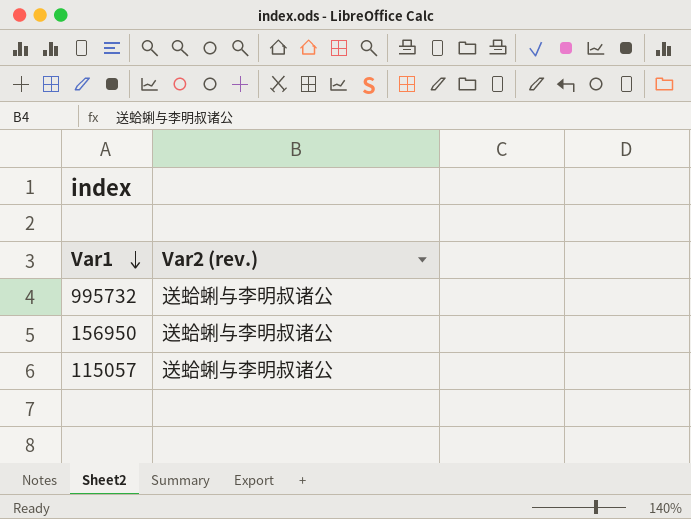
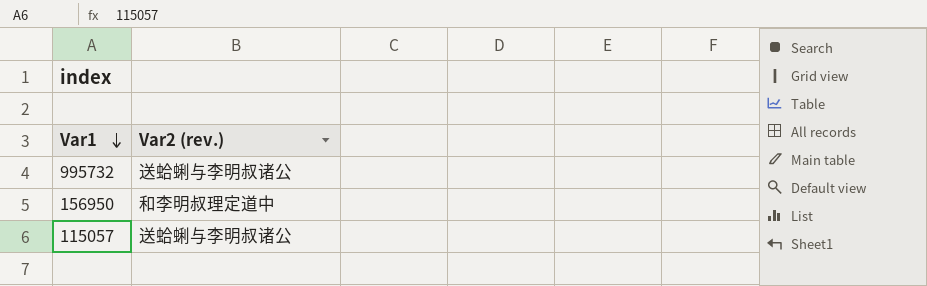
156950 | Var2 (rev.): 送蛤蜊与李明叔诸公 -> 和李明叔理定道中

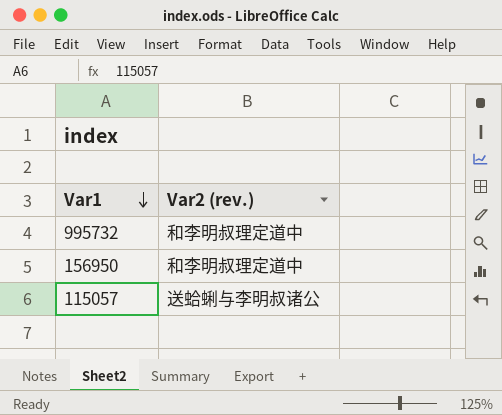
995732 | Var2 (rev.): 送蛤蜊与李明叔诸公 -> 和李明叔理定道中

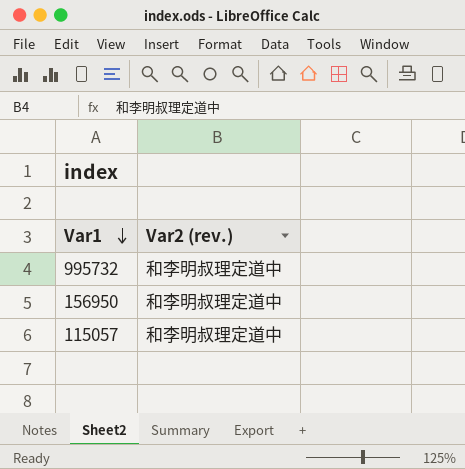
115057 | Var2 (rev.): 送蛤蜊与李明叔诸公 -> 和李明叔理定道中

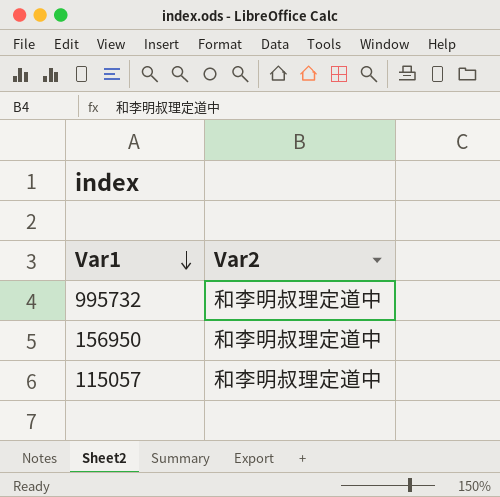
column name: Var2 (rev.) -> Var2

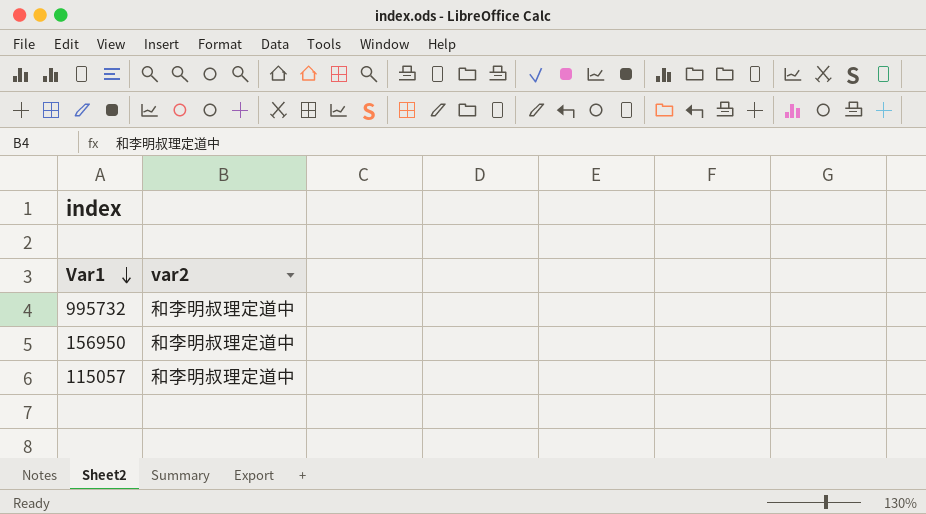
column name: Var2 -> var2

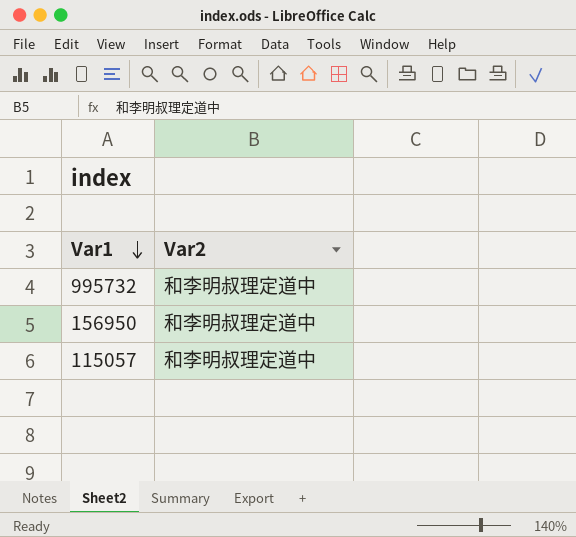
column name: var2 -> Var2

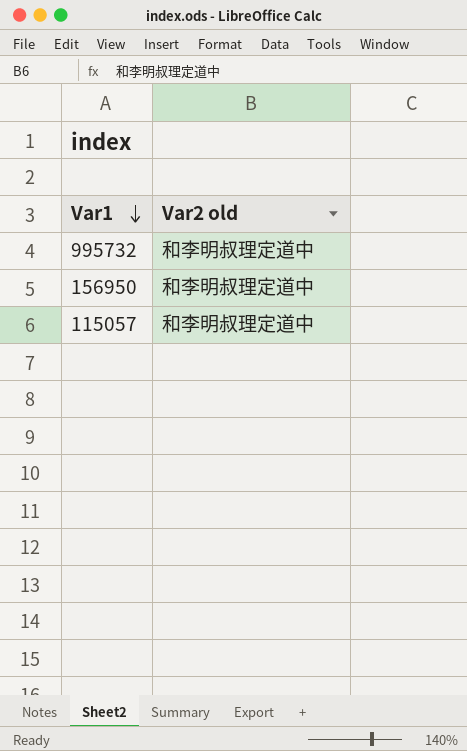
column name: Var2 -> Var2 old

